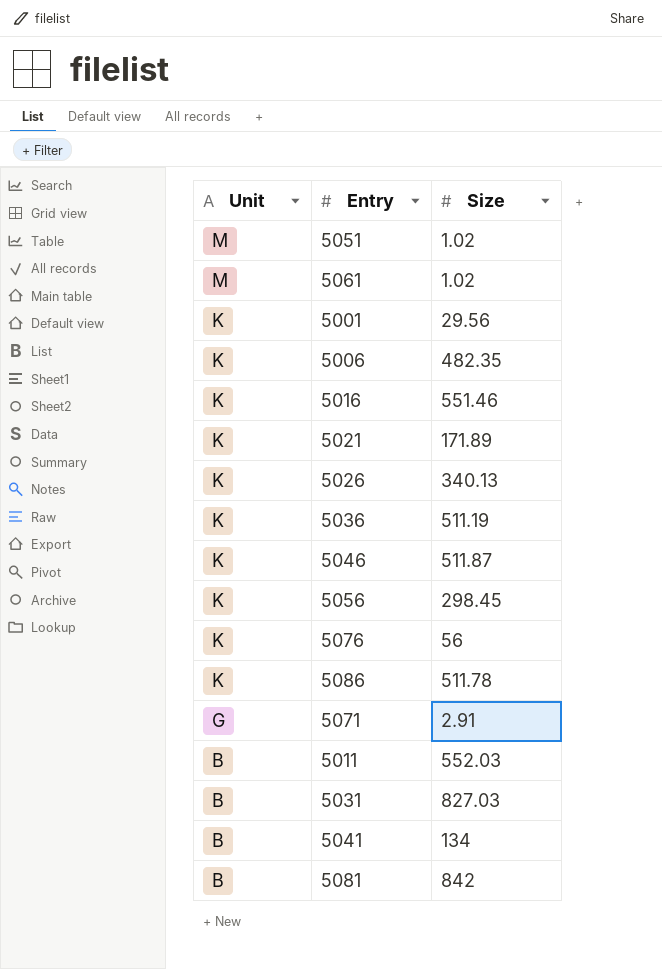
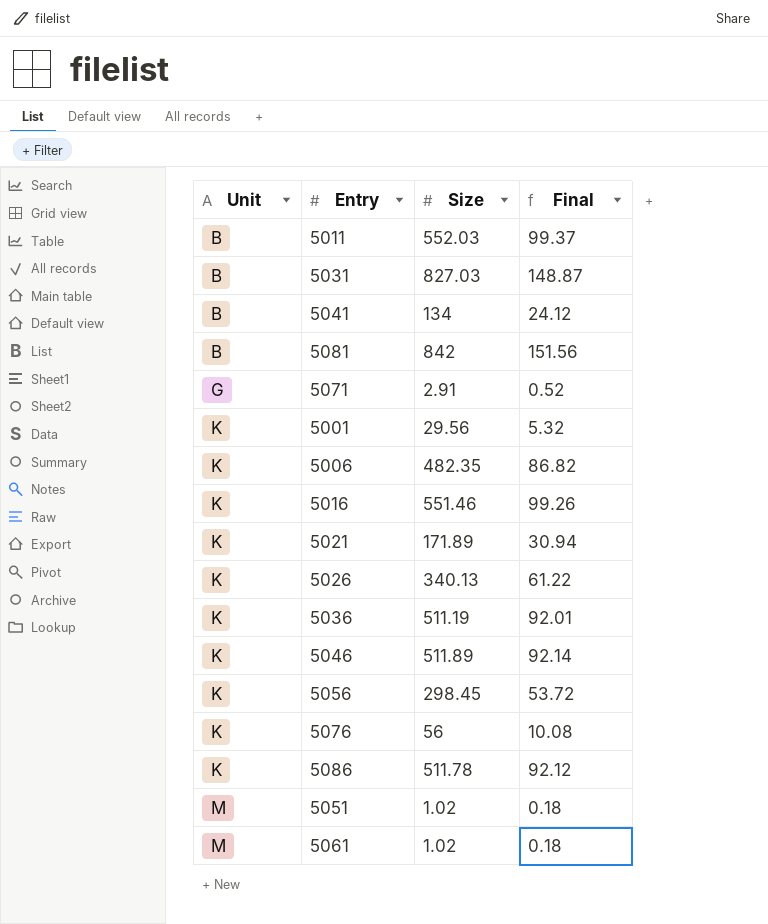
row order: Unit descending -> Unit ascending
column Final | formula: none -> [Size] * 0.18
5046 | Size: 511.87 -> 511.89

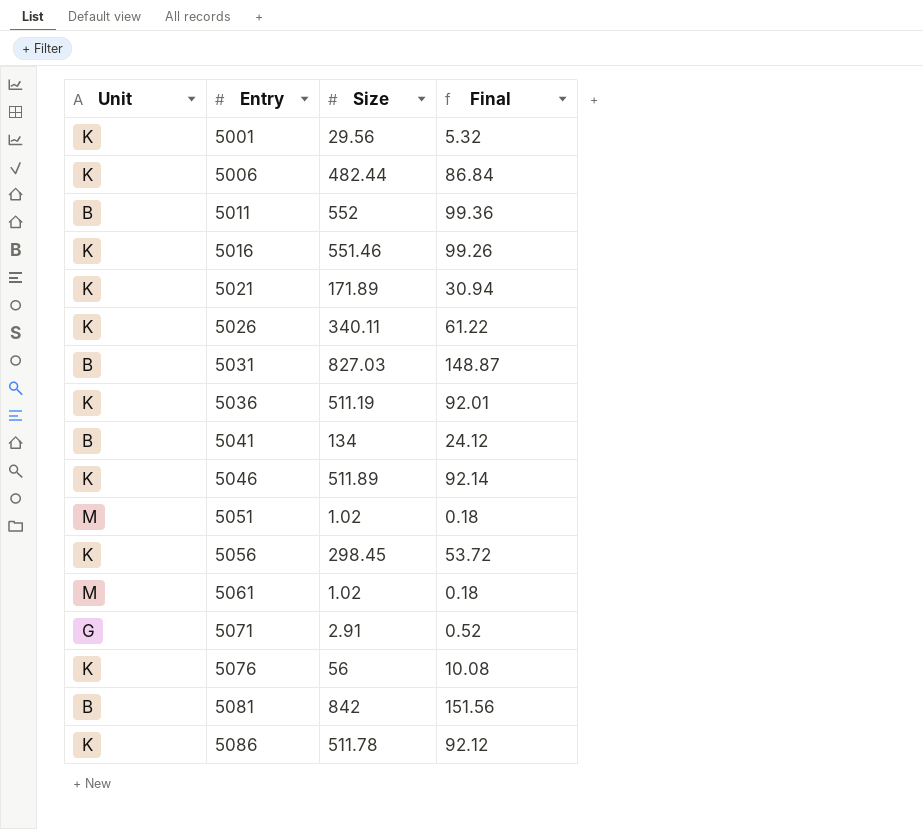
row order: Unit ascending -> Entry ascending
5006 | Size: 482.35 -> 482.44
5006 | Final: 86.82 -> 86.84
5011 | Size: 552.03 -> 552
5011 | Final: 99.37 -> 99.36
5026 | Size: 340.13 -> 340.11

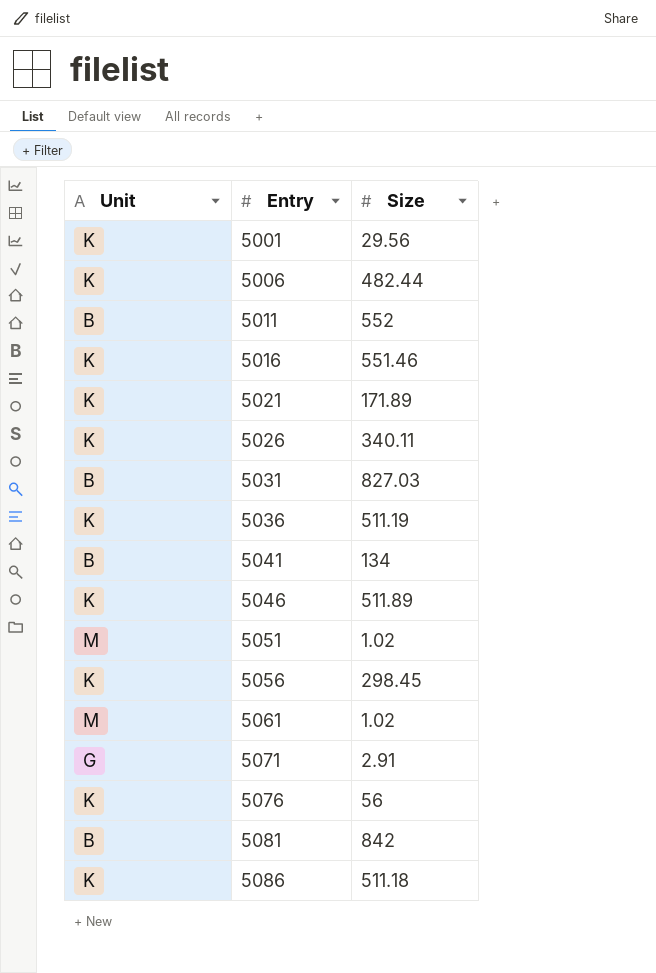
column Final | formula: [Size] * 0.18 -> none
5086 | Size: 511.78 -> 511.18

